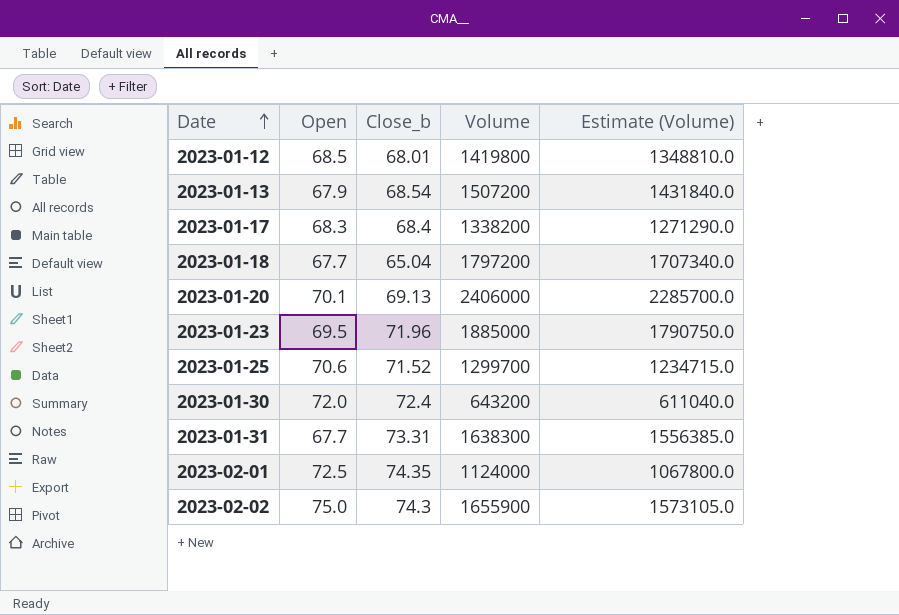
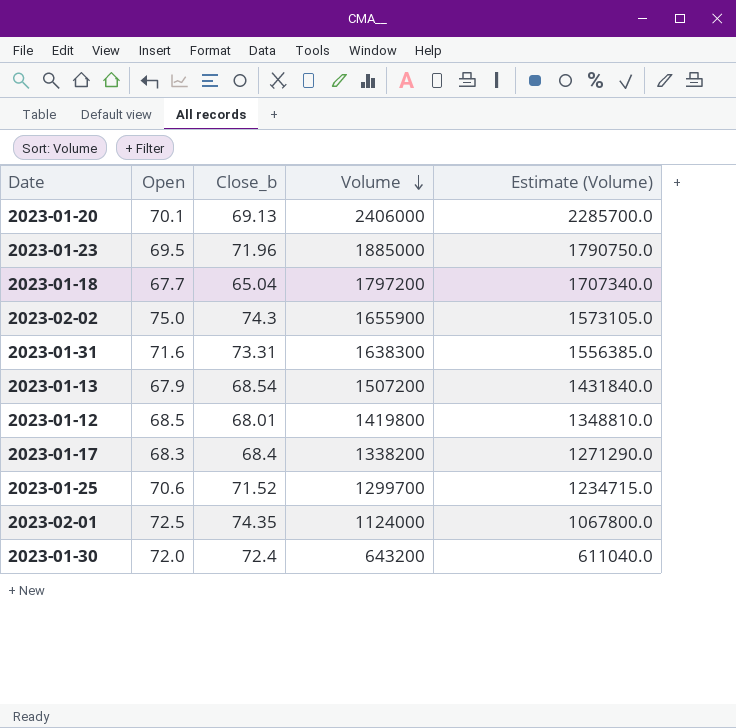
row order: Date ascending -> Volume descending
2023-01-31 | Open: 67.7 -> 71.6

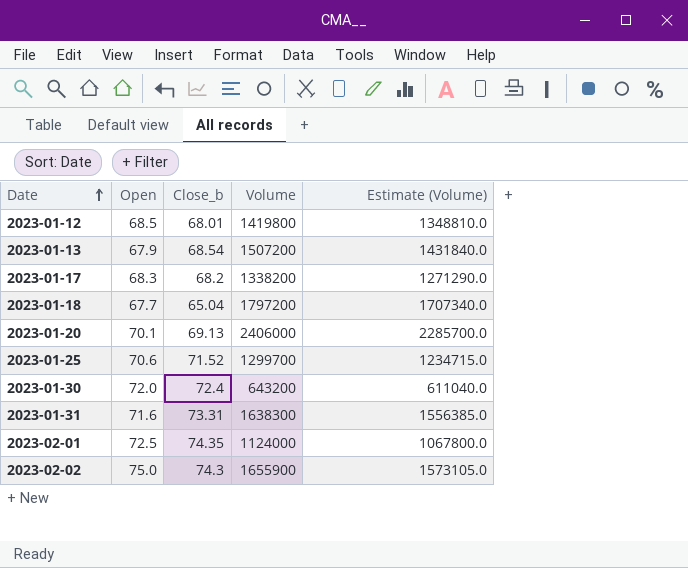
row order: Volume descending -> Date ascending
row 2023-01-23: 69.5 | 71.96 | 1885000 | 1790750.0 -> none
2023-01-17 | Close_b: 68.4 -> 68.2

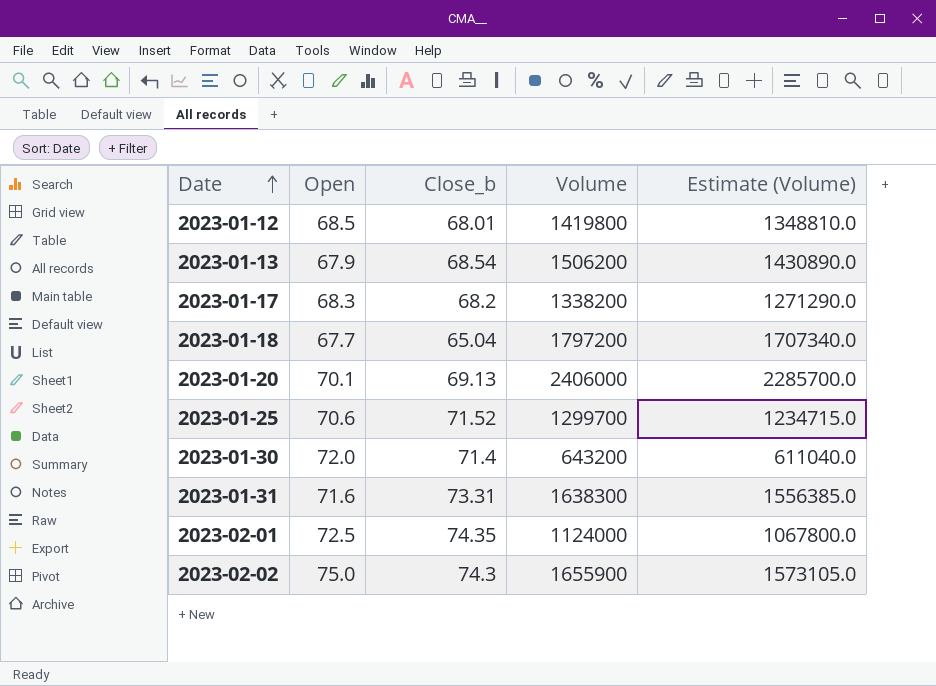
2023-01-13 | Volume: 1507200 -> 1506200
2023-01-13 | Estimate (Volume): 1431840.0 -> 1430890.0
2023-01-30 | Close_b: 72.4 -> 71.4

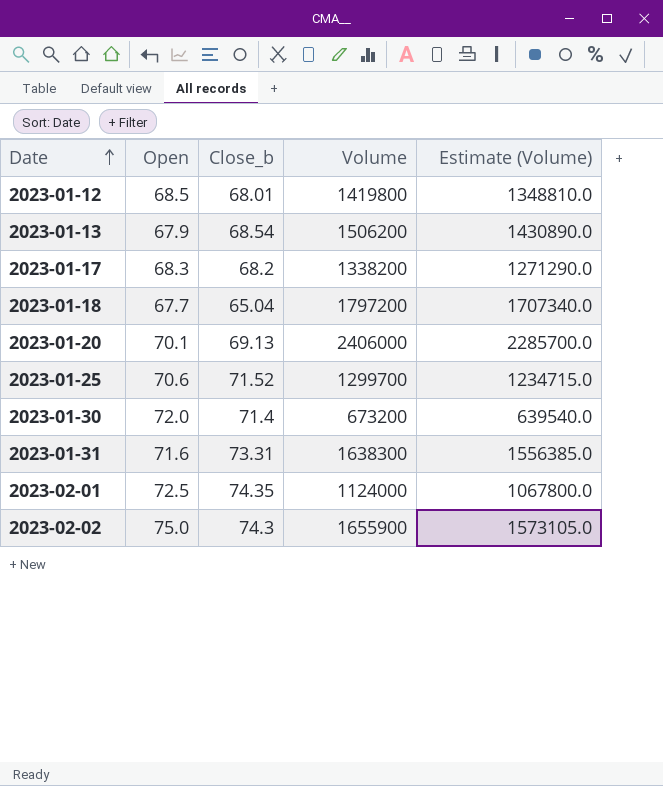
2023-01-30 | Volume: 643200 -> 673200
2023-01-30 | Estimate (Volume): 611040.0 -> 639540.0

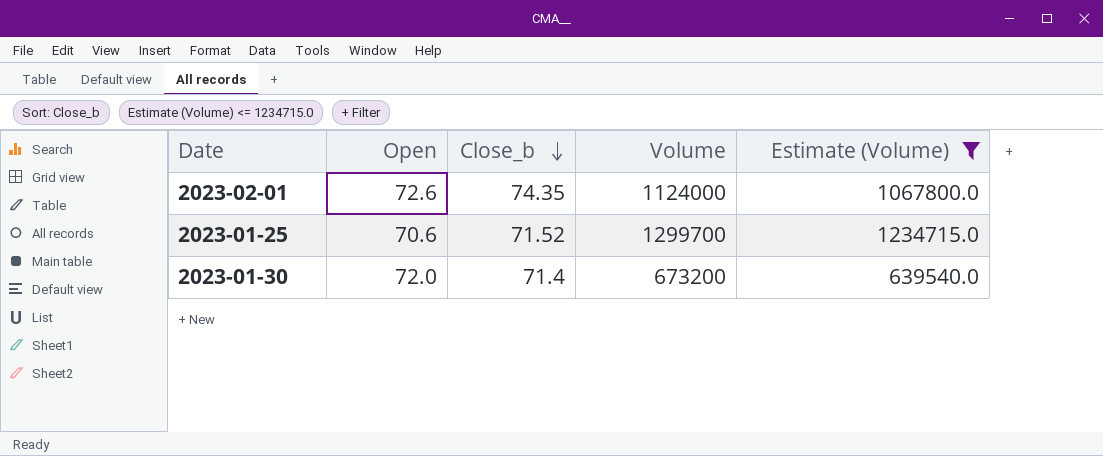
filter: none -> Estimate (Volume) <= 1234715.0
row order: Date ascending -> Close_b descending
2023-02-01 | Open: 72.5 -> 72.6

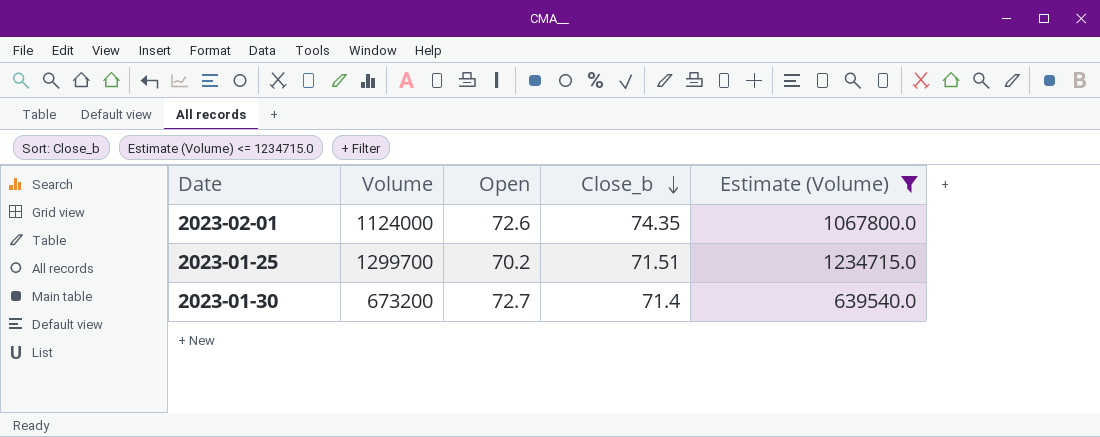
column Volume | position: 4 -> 2
2023-01-25 | Open: 70.6 -> 70.2
2023-01-25 | Close_b: 71.52 -> 71.51
2023-01-30 | Open: 72.0 -> 72.7

